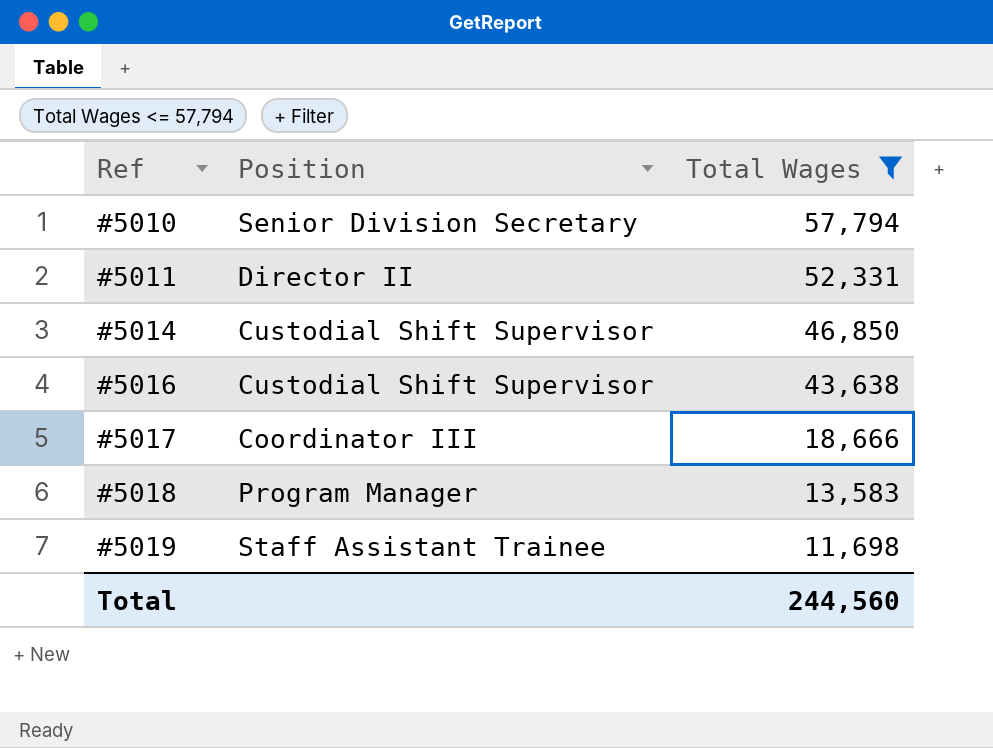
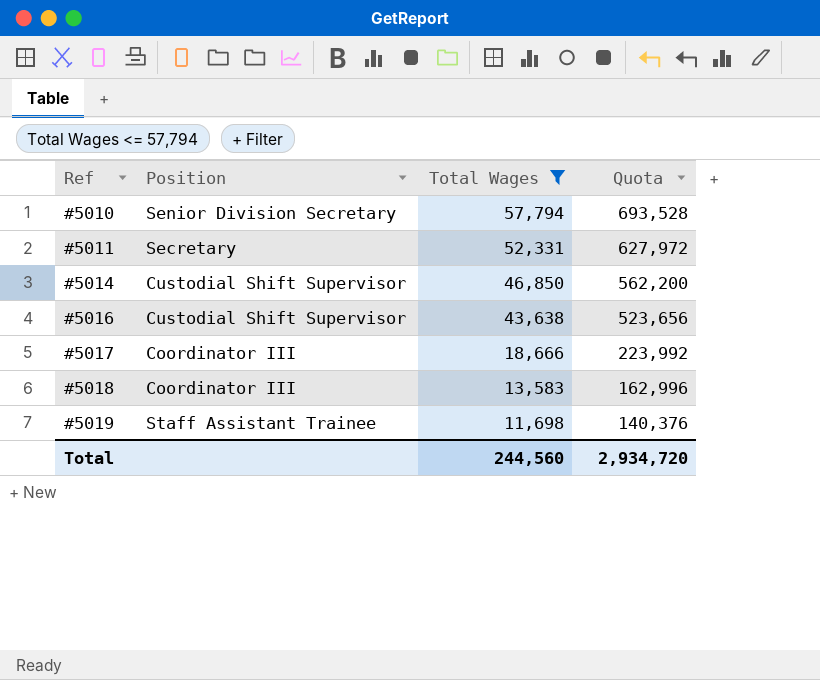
column Quota | formula: none -> [Total Wages] * 12
#5011 | Position: Director II -> Secretary
#5018 | Position: Program Manager -> Coordinator III

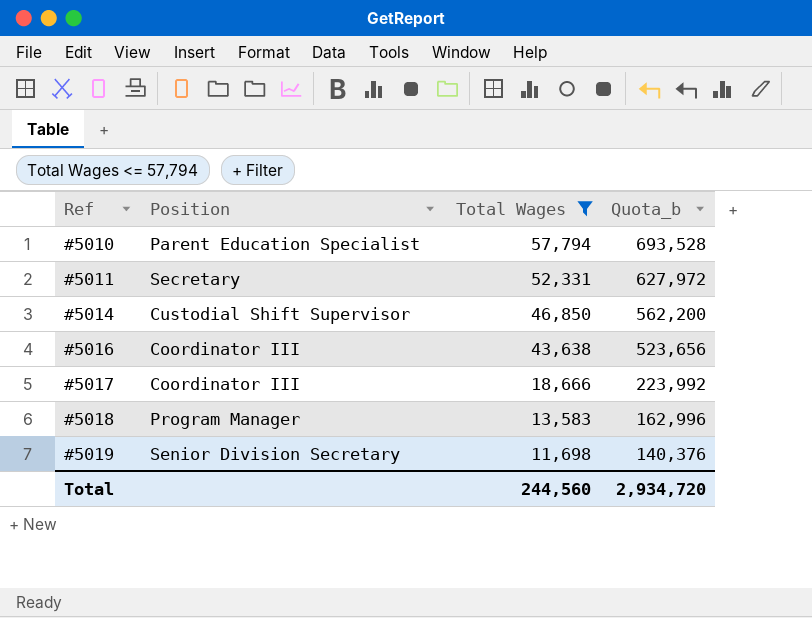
column name: Quota -> Quota_b
#5010 | Position: Senior Division Secretary -> Parent Education Specialist
#5016 | Position: Custodial Shift Supervisor -> Coordinator III
#5018 | Position: Coordinator III -> Program Manager
#5019 | Position: Staff Assistant Trainee -> Senior Division Secretary

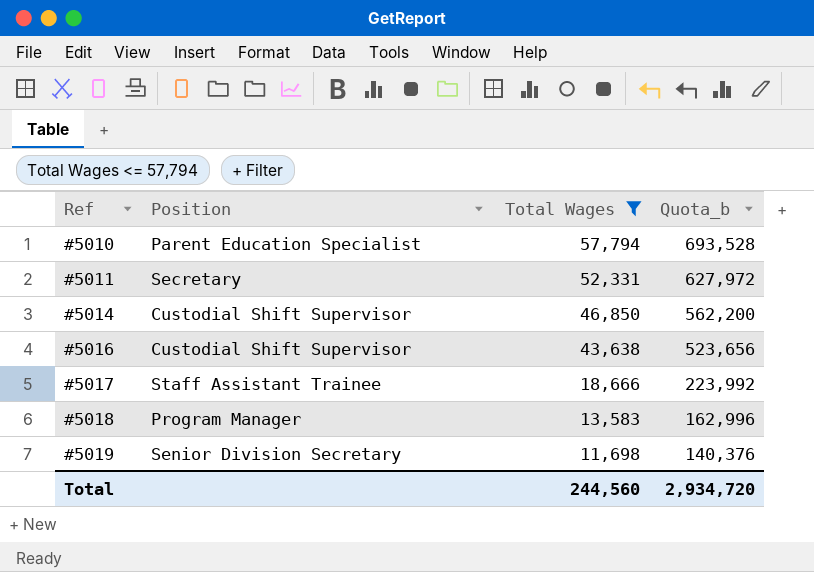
#5016 | Position: Coordinator III -> Custodial Shift Supervisor
#5017 | Position: Coordinator III -> Staff Assistant Trainee

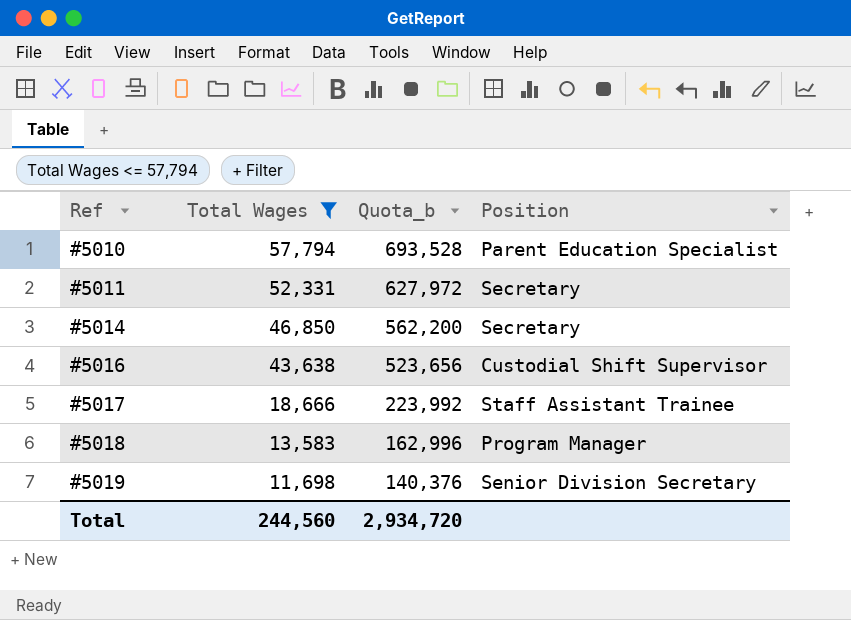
column Position | position: 2 -> 4
#5014 | Position: Custodial Shift Supervisor -> Secretary

